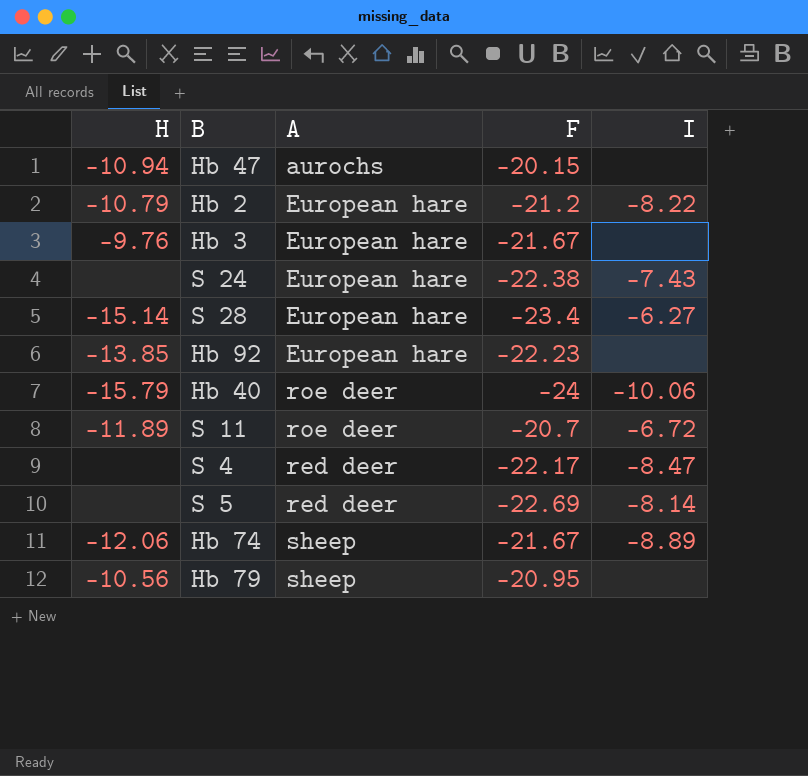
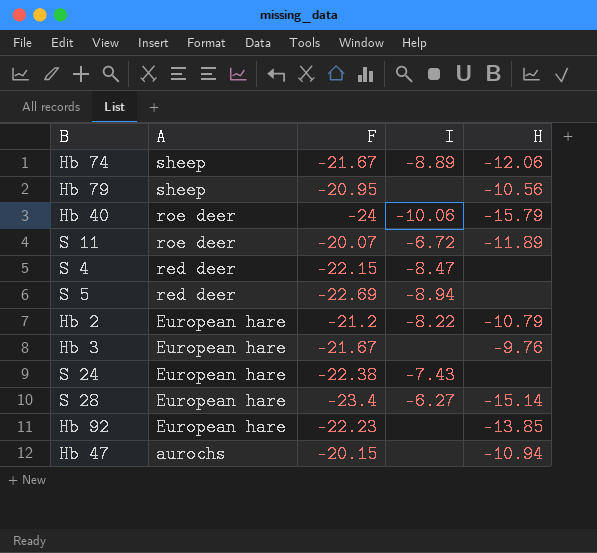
row order: none -> A descending
column H | position: 1 -> 5
S 11 | F: -20.7 -> -20.07
S 4 | F: -22.17 -> -22.15
S 5 | I: -8.14 -> -8.94

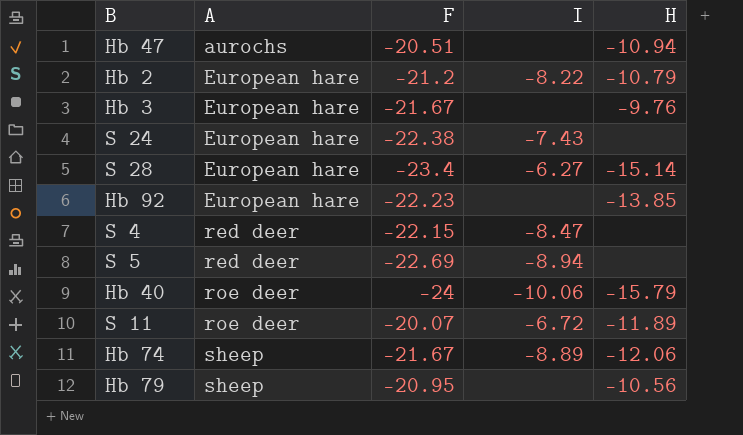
row order: A descending -> A ascending
Hb 47 | F: -20.15 -> -20.51

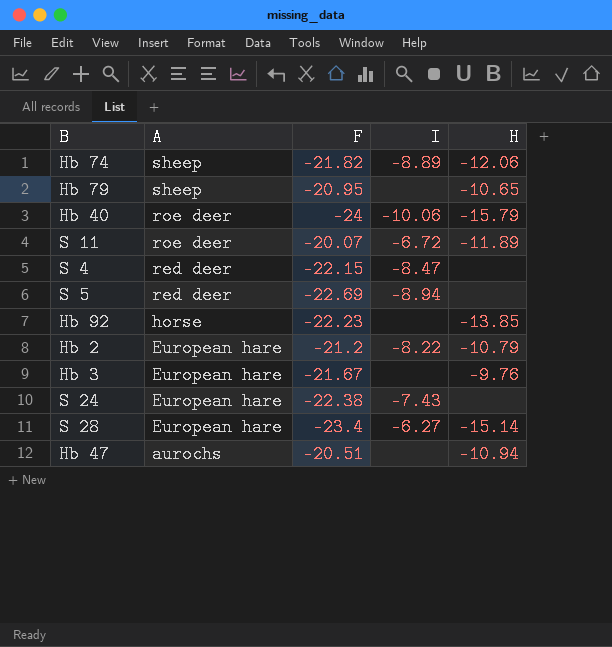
row order: A ascending -> A descending
Hb 74 | F: -21.67 -> -21.82
Hb 79 | H: -10.56 -> -10.65
Hb 92 | A: European hare -> horse

